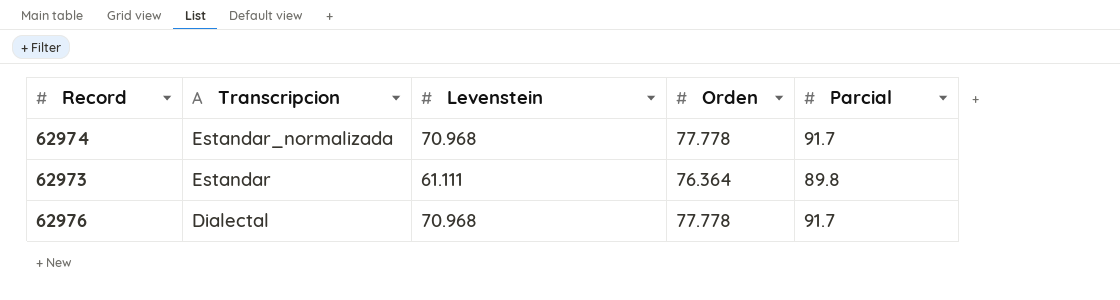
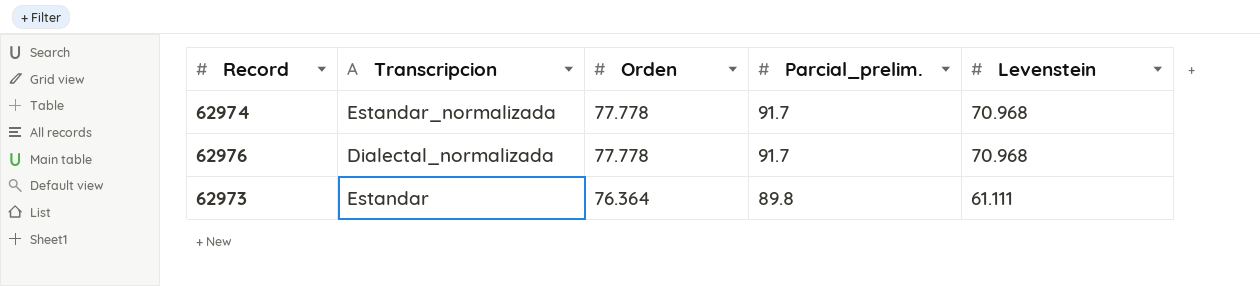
row order: Transcripcion descending -> Orden descending
column name: Parcial -> Parcial_prelim.
column Levenstein | position: 3 -> 5
62976 | Transcripcion: Dialectal -> Dialectal_normalizada

